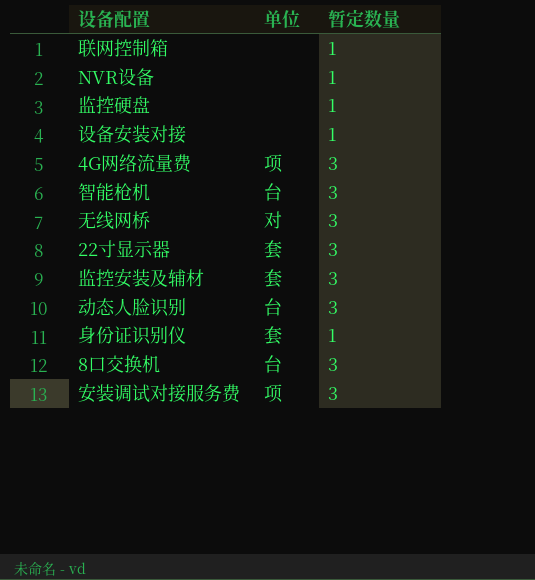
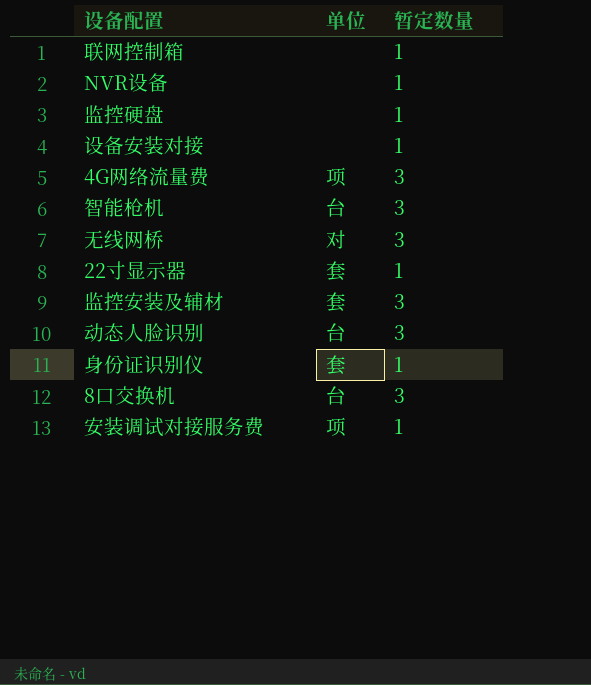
22寸显示器 | 暂定数量: 3 -> 1
安装调试对接服务费 | 暂定数量: 3 -> 1

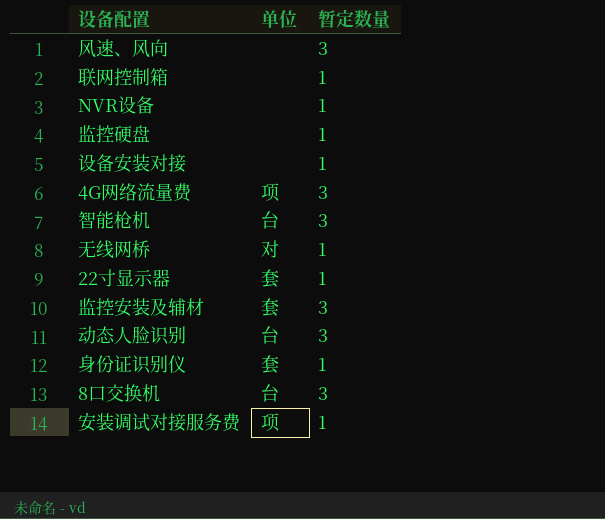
row 风速、风向: none -> none | 3
无线网桥 | 暂定数量: 3 -> 1

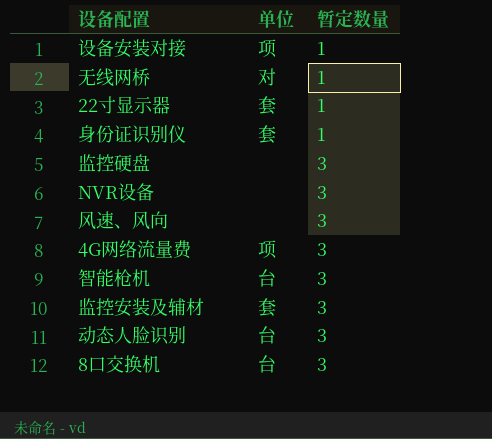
row order: none -> 暂定数量 ascending
row 联网控制箱: none | 1 -> none
row 安装调试对接服务费: 项 | 1 -> none
设备安装对接 | 单位: none -> 项
监控硬盘 | 暂定数量: 1 -> 3
NVR设备 | 暂定数量: 1 -> 3

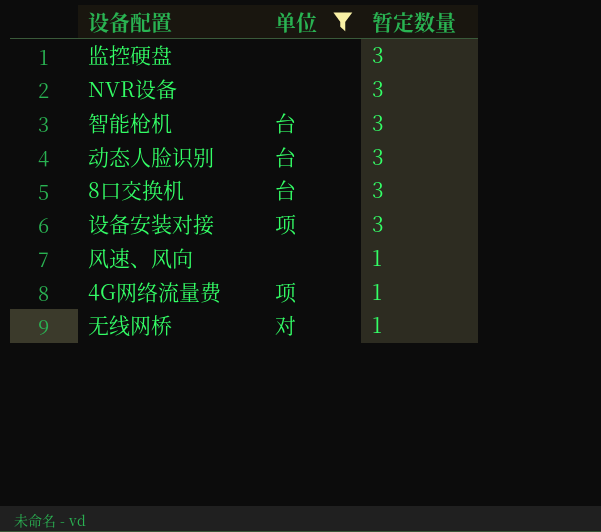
filter: none -> 单位 != 套
row order: 暂定数量 ascending -> 暂定数量 descending
设备安装对接 | 暂定数量: 1 -> 3
风速、风向 | 暂定数量: 3 -> 1
4G网络流量费 | 暂定数量: 3 -> 1

